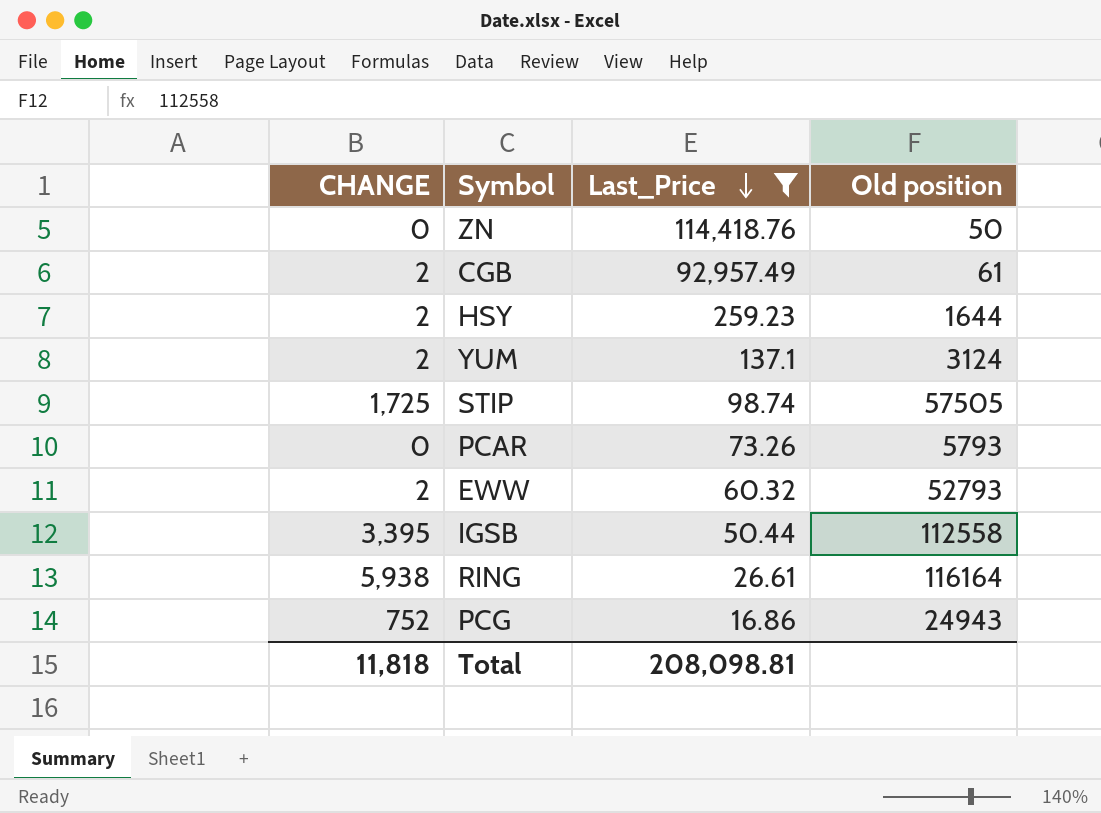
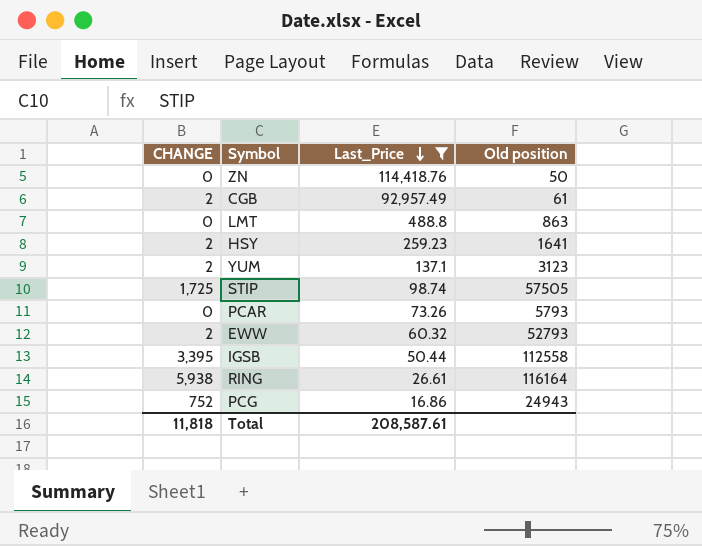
row LMT: none -> 0 | 488.8 | 863
HSY | Old position: 1644 -> 1641
YUM | Old position: 3124 -> 3123
Total | Last_Price: 208,098.81 -> 208,587.61

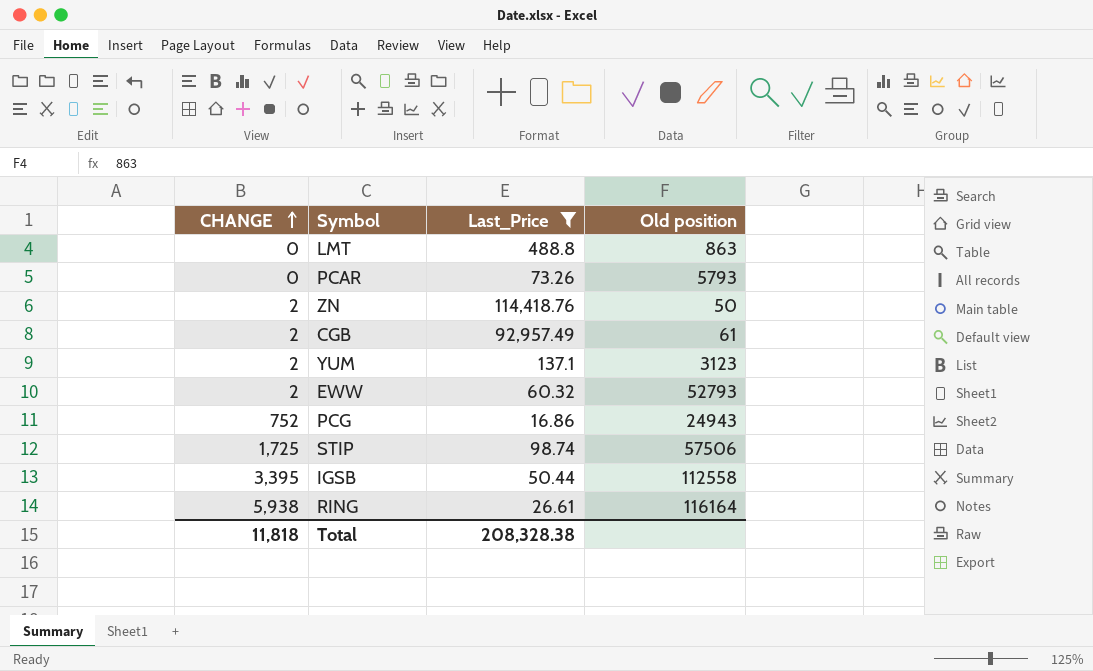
row order: Last_Price descending -> CHANGE ascending
row HSY: 2 | 259.23 | 1641 -> none
ZN | CHANGE: 0 -> 2
STIP | Old position: 57505 -> 57506
Total | Last_Price: 208,587.61 -> 208,328.38

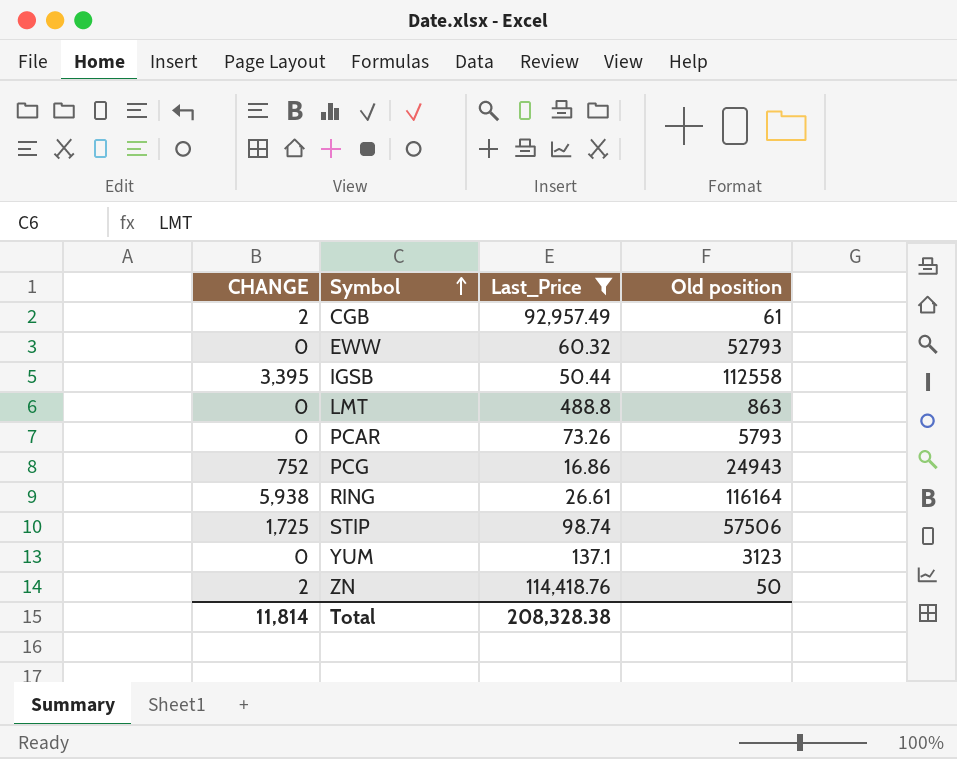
row order: CHANGE ascending -> Symbol ascending
EWW | CHANGE: 2 -> 0
YUM | CHANGE: 2 -> 0
Total | CHANGE: 11,818 -> 11,814

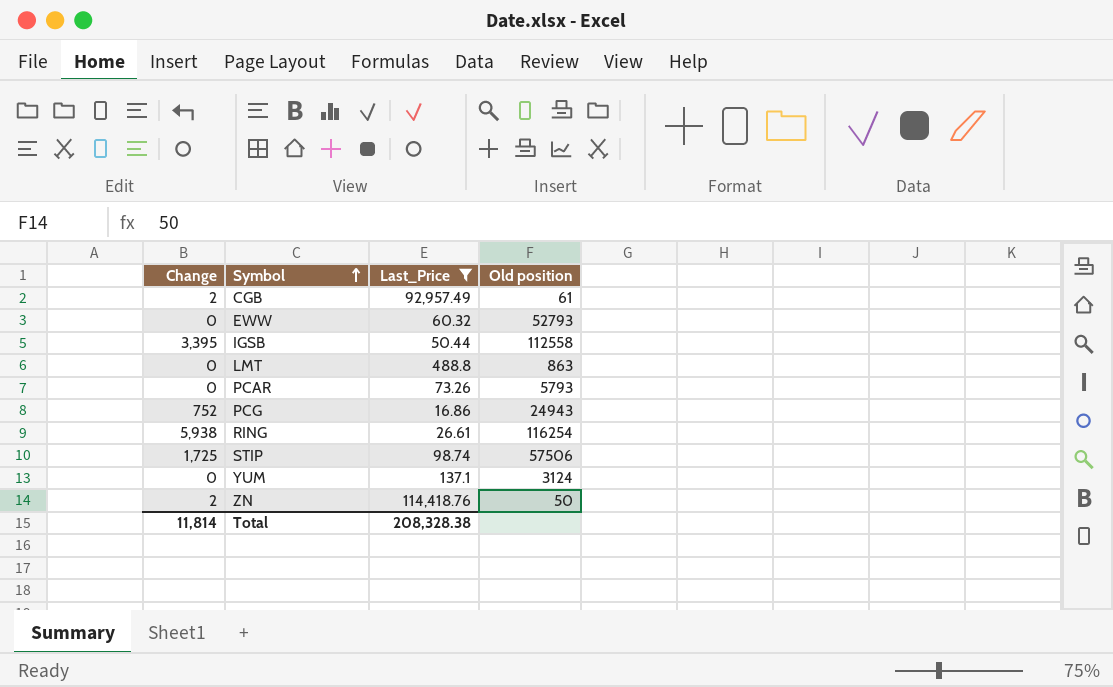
column name: CHANGE -> Change
RING | Old position: 116164 -> 116254
YUM | Old position: 3123 -> 3124

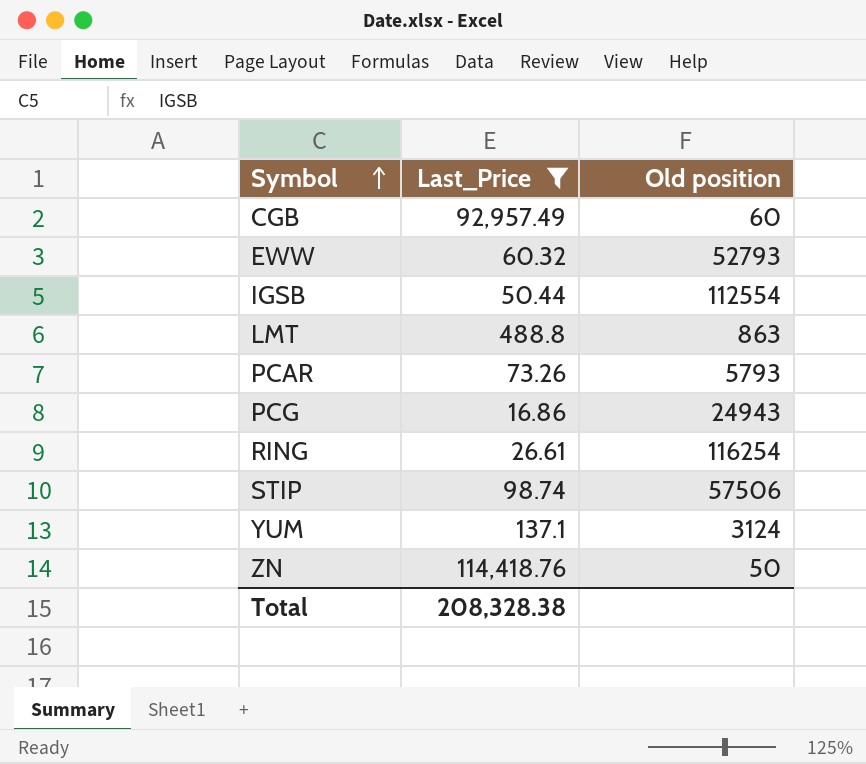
column Change | position: 1 -> none
CGB | Old position: 61 -> 60
IGSB | Old position: 112558 -> 112554

